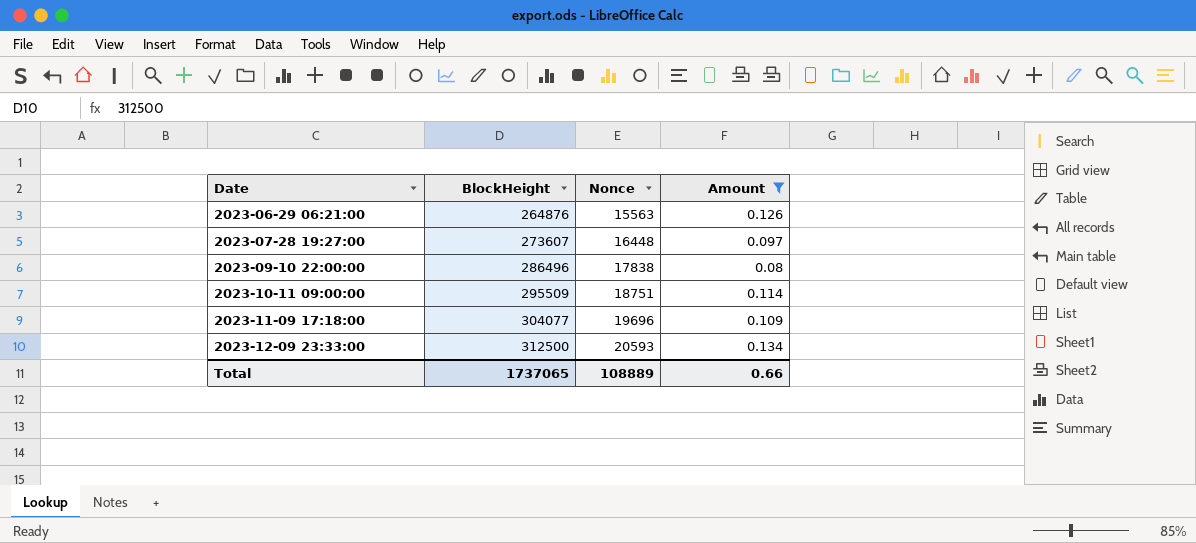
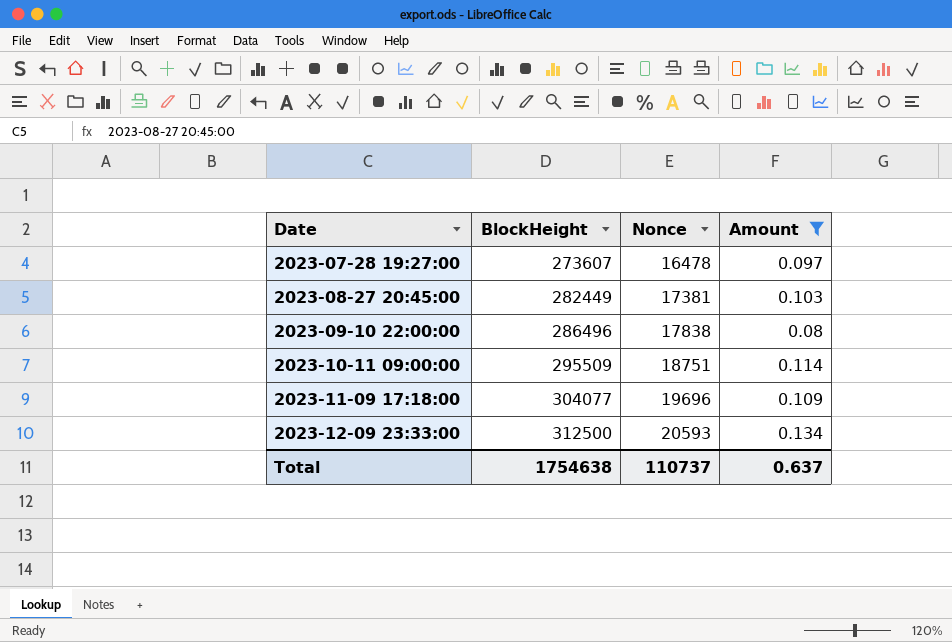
row 2023-06-29 06:21:00: 264876 | 15563 | 0.126 -> none
2023-07-28 19:27:00 | Nonce: 16448 -> 16478
row 2023-08-27 20:45:00: none -> 282449 | 17381 | 0.103
Total | BlockHeight: 1737065 -> 1754638
Total | Nonce: 108889 -> 110737
Total | Amount: 0.66 -> 0.637

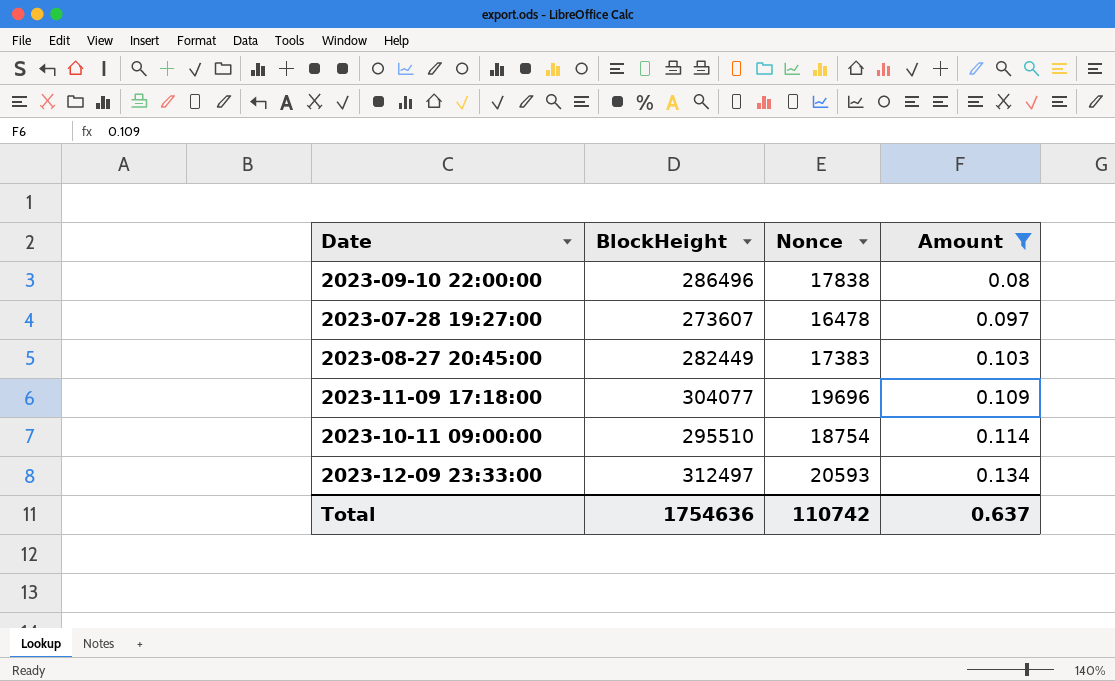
row order: Date ascending -> Amount ascending
2023-08-27 20:45:00 | Nonce: 17381 -> 17383
2023-10-11 09:00:00 | BlockHeight: 295509 -> 295510
2023-10-11 09:00:00 | Nonce: 18751 -> 18754
2023-12-09 23:33:00 | BlockHeight: 312500 -> 312497
Total | BlockHeight: 1754638 -> 1754636
Total | Nonce: 110737 -> 110742

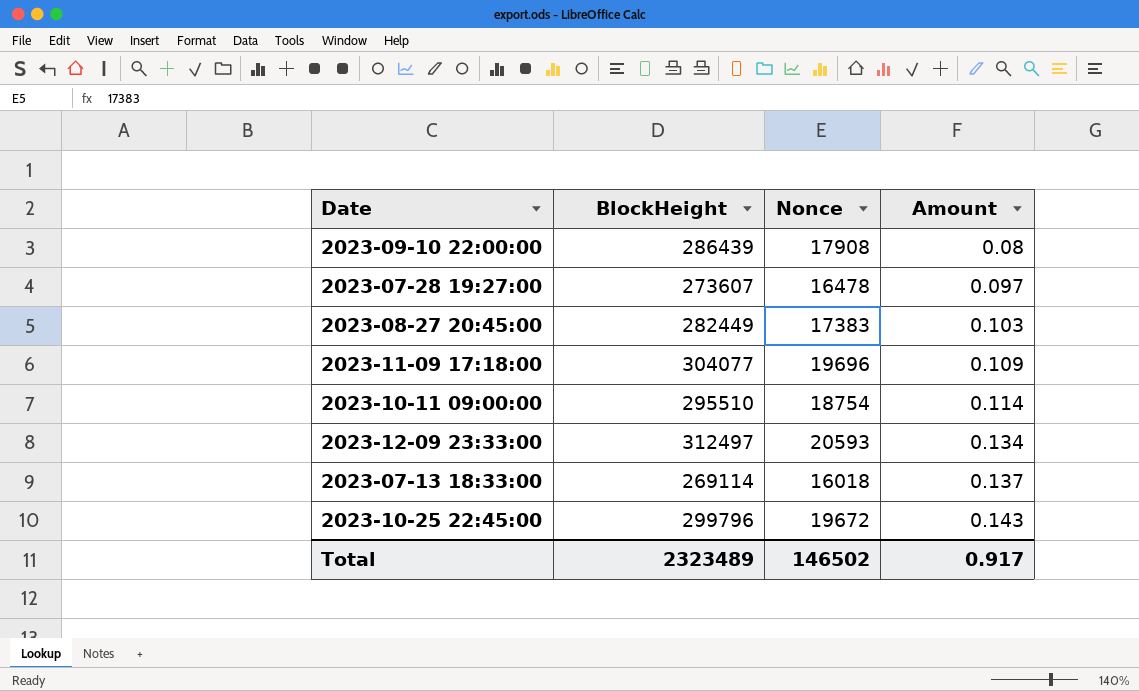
filter: Amount <= 0.134 -> none
2023-09-10 22:00:00 | BlockHeight: 286496 -> 286439
2023-09-10 22:00:00 | Nonce: 17838 -> 17908
Total | BlockHeight: 1754636 -> 2323489
Total | Nonce: 110742 -> 146502
Total | Amount: 0.637 -> 0.917

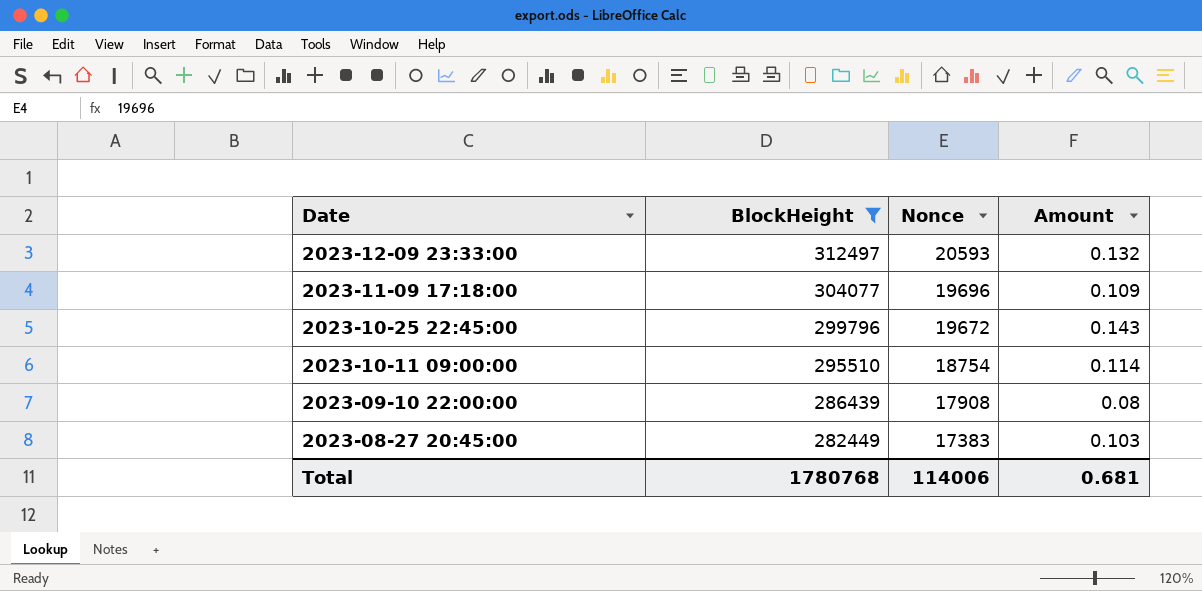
filter: none -> BlockHeight >= 282449
row order: Amount ascending -> Date descending
2023-12-09 23:33:00 | Amount: 0.134 -> 0.132
Total | BlockHeight: 2323489 -> 1780768
Total | Nonce: 146502 -> 114006
Total | Amount: 0.917 -> 0.681

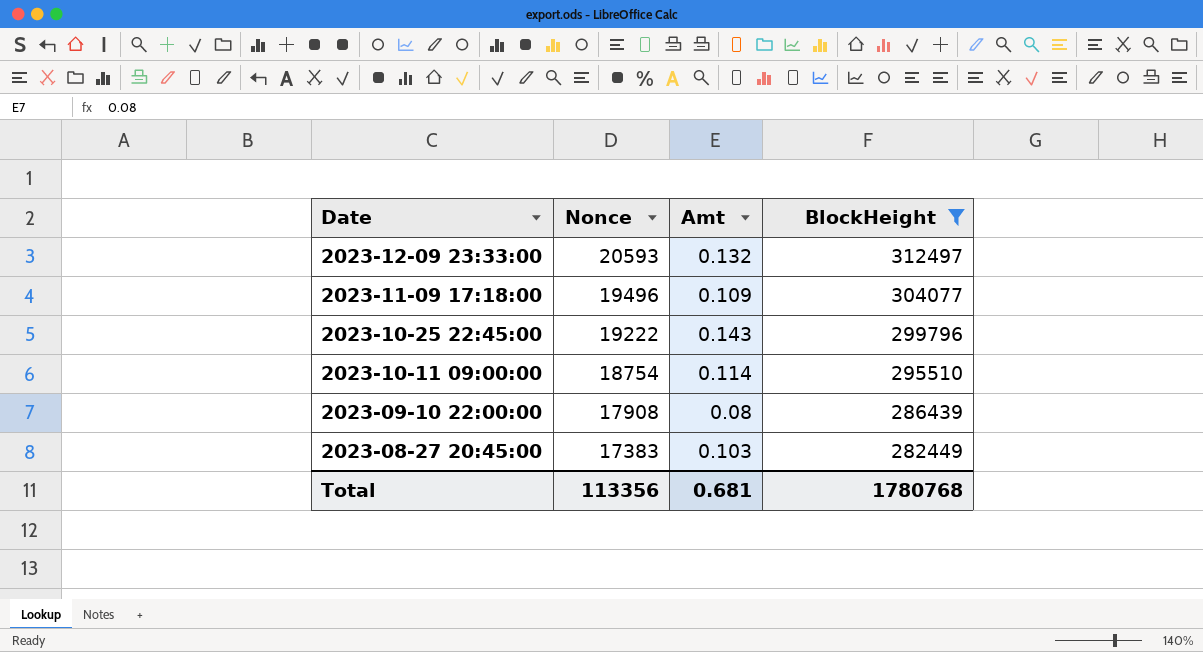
column name: Amount -> Amt
column BlockHeight | position: 2 -> 4
2023-11-09 17:18:00 | Nonce: 19696 -> 19496
2023-10-25 22:45:00 | Nonce: 19672 -> 19222
Total | Nonce: 114006 -> 113356

